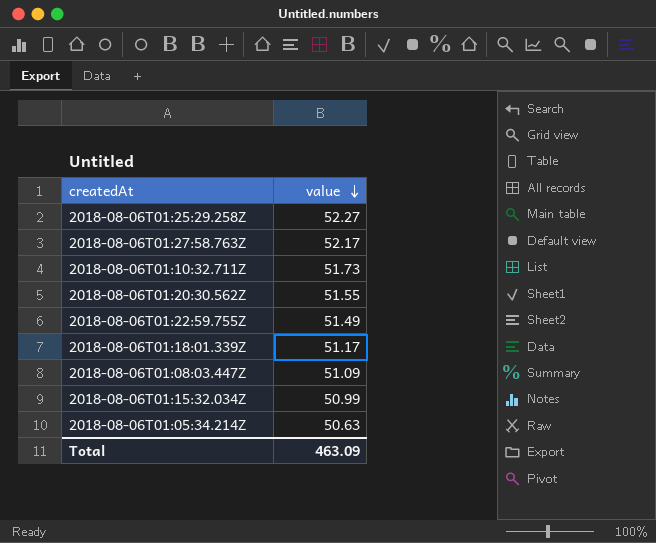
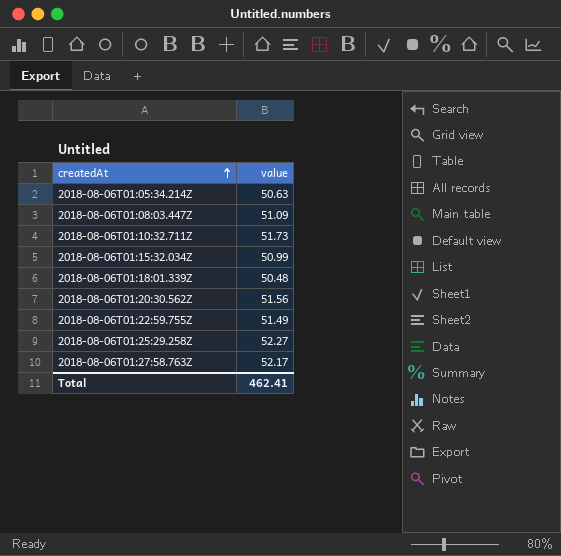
row order: value descending -> createdAt ascending
2018-08-06T01:18:01.339Z | value: 51.17 -> 50.48
2018-08-06T01:20:30.562Z | value: 51.55 -> 51.56
Total | value: 463.09 -> 462.41

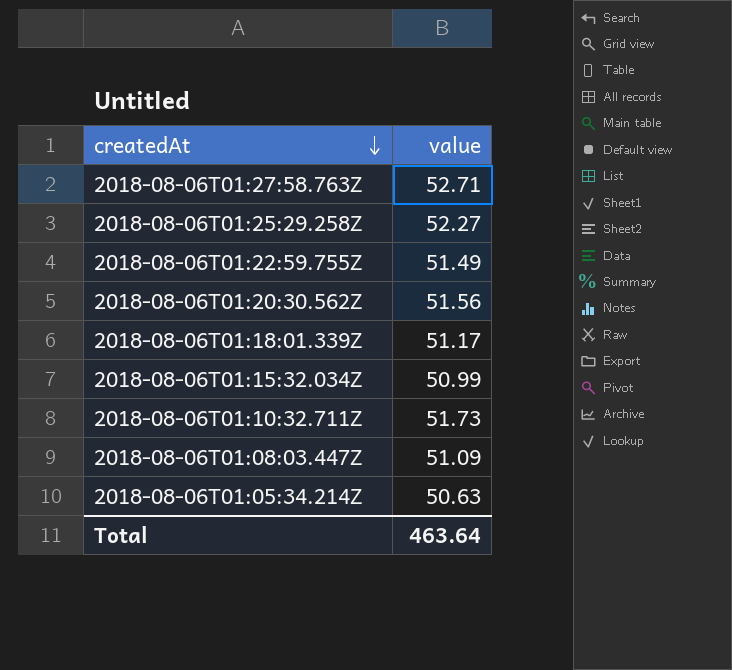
row order: createdAt ascending -> createdAt descending
2018-08-06T01:27:58.763Z | value: 52.17 -> 52.71
2018-08-06T01:18:01.339Z | value: 50.48 -> 51.17
Total | value: 462.41 -> 463.64

